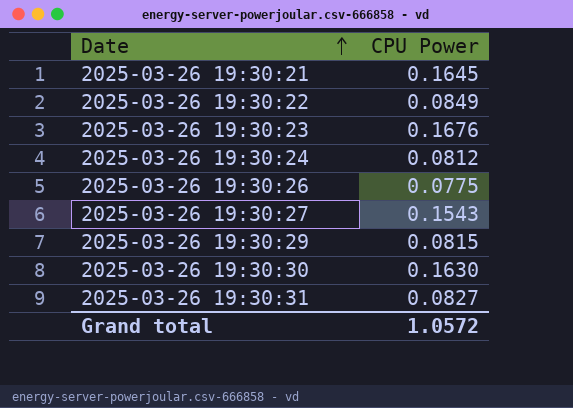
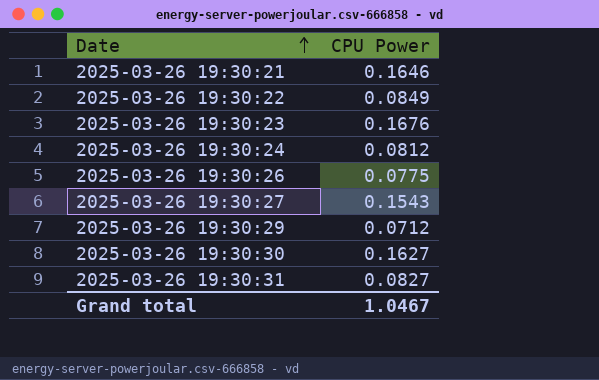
2025-03-26 19:30:21 | CPU Power: 0.1645 -> 0.1646
2025-03-26 19:30:29 | CPU Power: 0.0815 -> 0.0712
2025-03-26 19:30:30 | CPU Power: 0.1630 -> 0.1627
Grand total | CPU Power: 1.0572 -> 1.0467

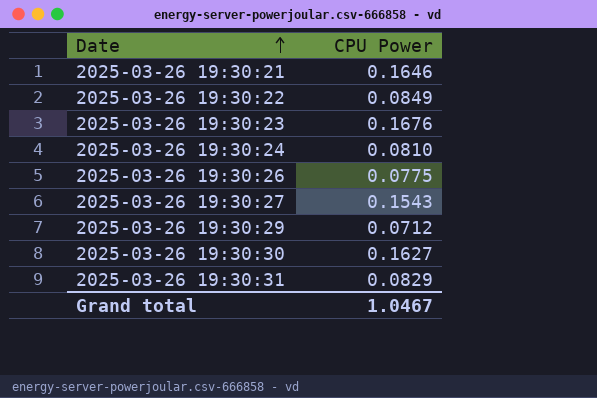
2025-03-26 19:30:24 | CPU Power: 0.0812 -> 0.0810
2025-03-26 19:30:31 | CPU Power: 0.0827 -> 0.0829

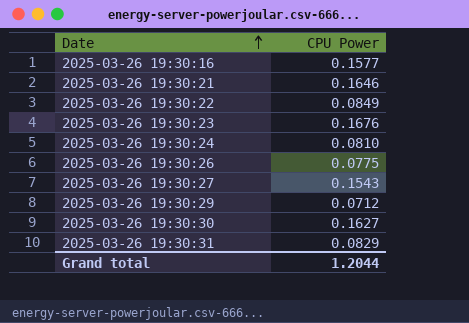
row 2025-03-26 19:30:16: none -> 0.1577
Grand total | CPU Power: 1.0467 -> 1.2044

